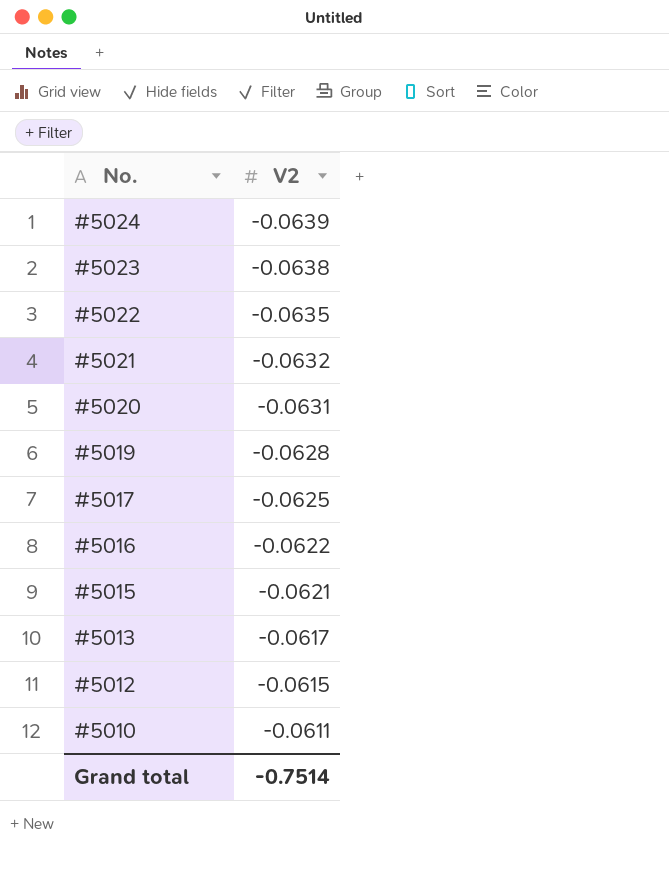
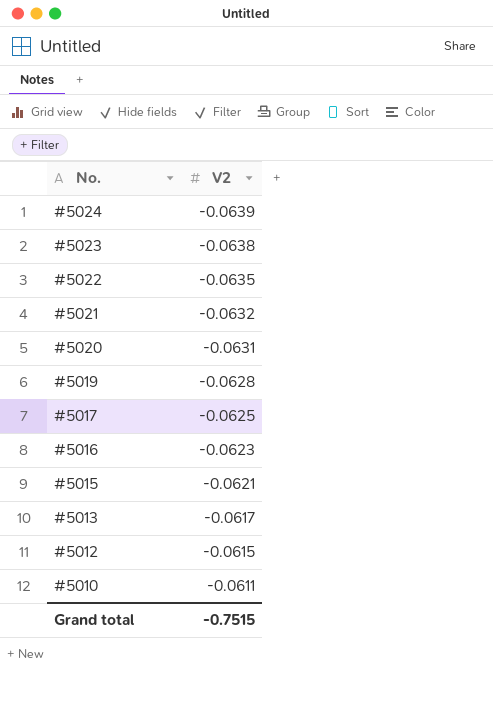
#5016 | V2: -0.0622 -> -0.0623
Grand total | V2: -0.7514 -> -0.7515

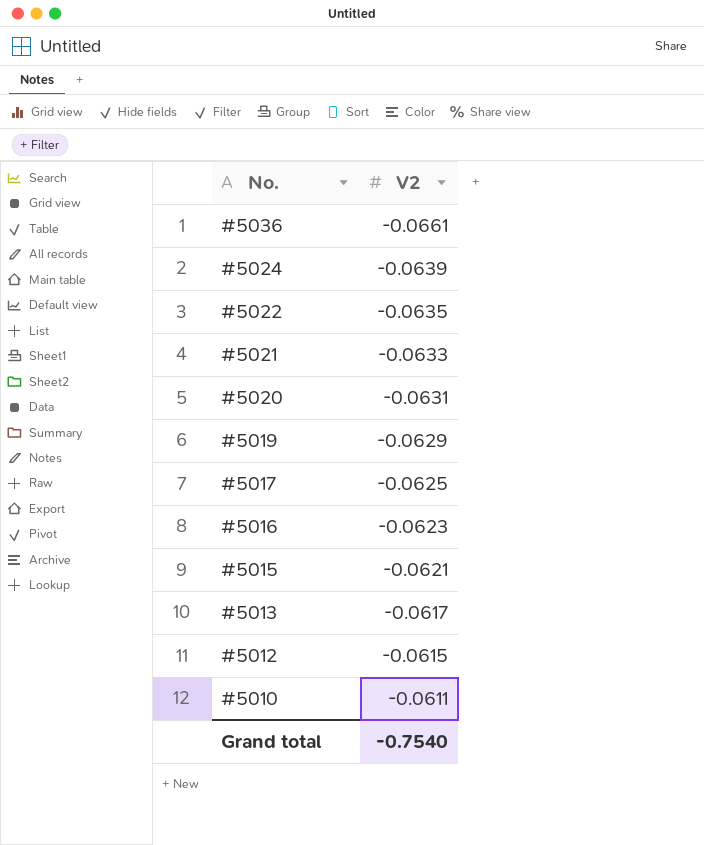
row #5023: -0.0638 -> none
row #5036: none -> -0.0661
#5021 | V2: -0.0632 -> -0.0633
#5019 | V2: -0.0628 -> -0.0629
Grand total | V2: -0.7515 -> -0.7540

